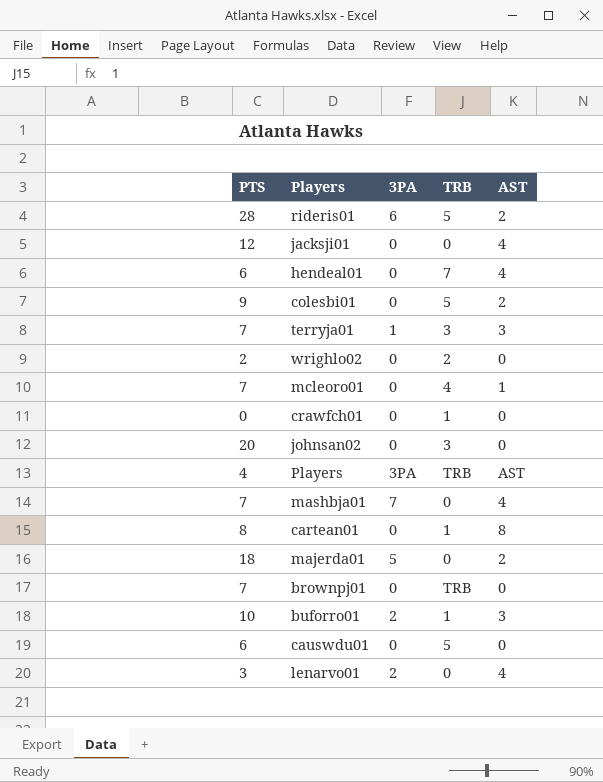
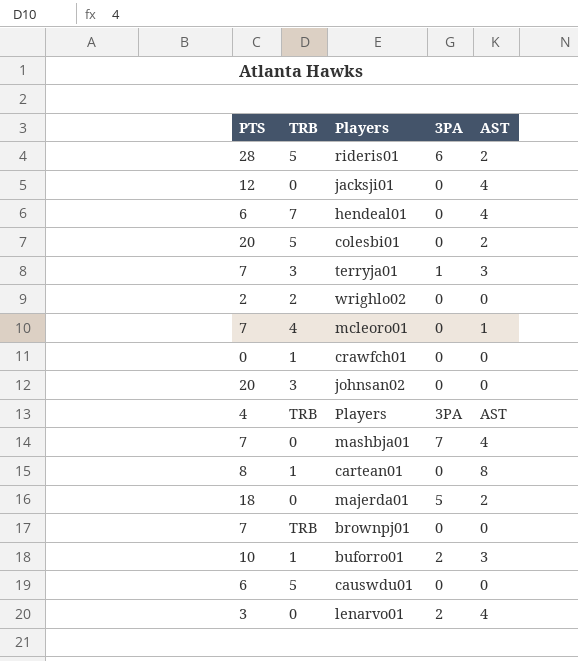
column TRB | position: 4 -> 2
colesbi01 | PTS: 9 -> 20

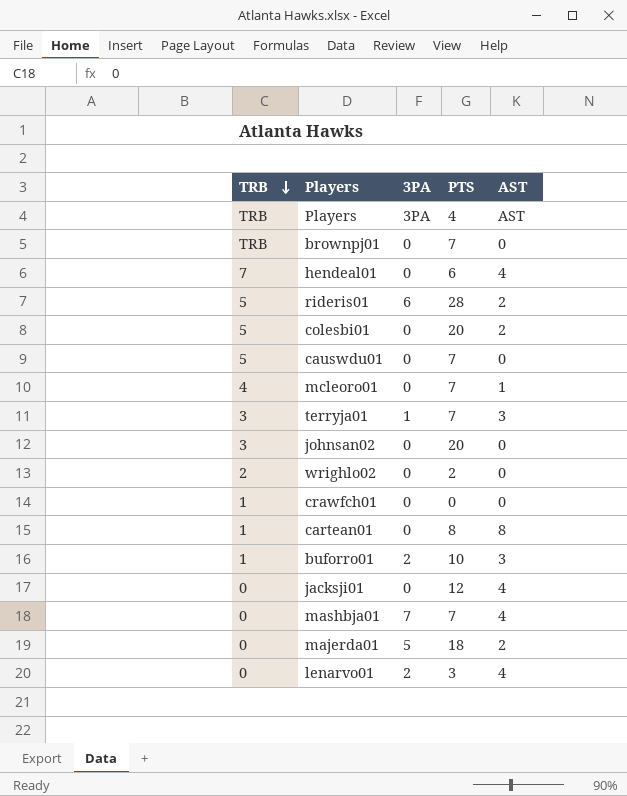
row order: none -> TRB descending
column PTS | position: 1 -> 4
causwdu01 | PTS: 6 -> 7

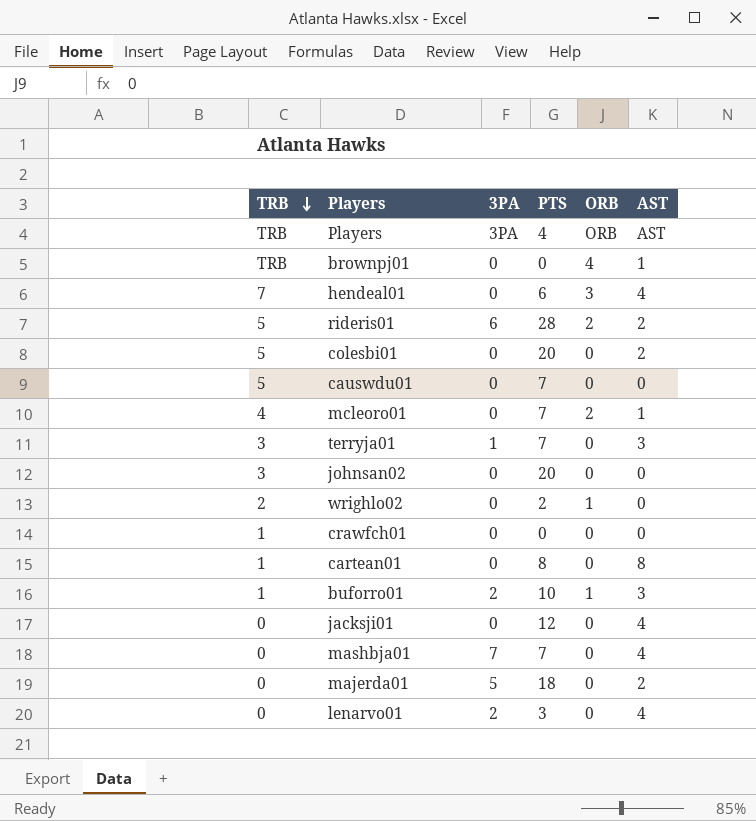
column ORB | position: none -> 5
brownpj01 | PTS: 7 -> 0
brownpj01 | AST: 0 -> 1

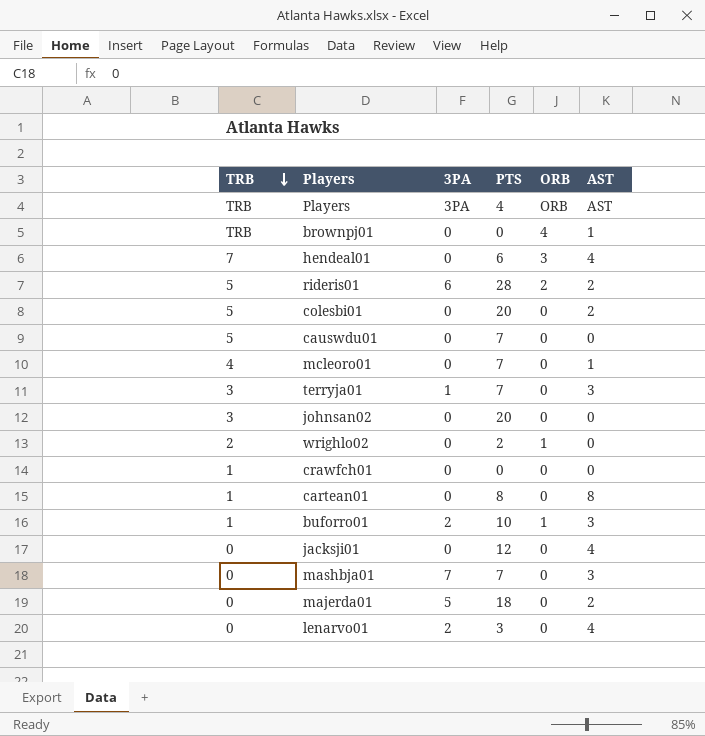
mcleoro01 | ORB: 2 -> 0
mashbja01 | AST: 4 -> 3

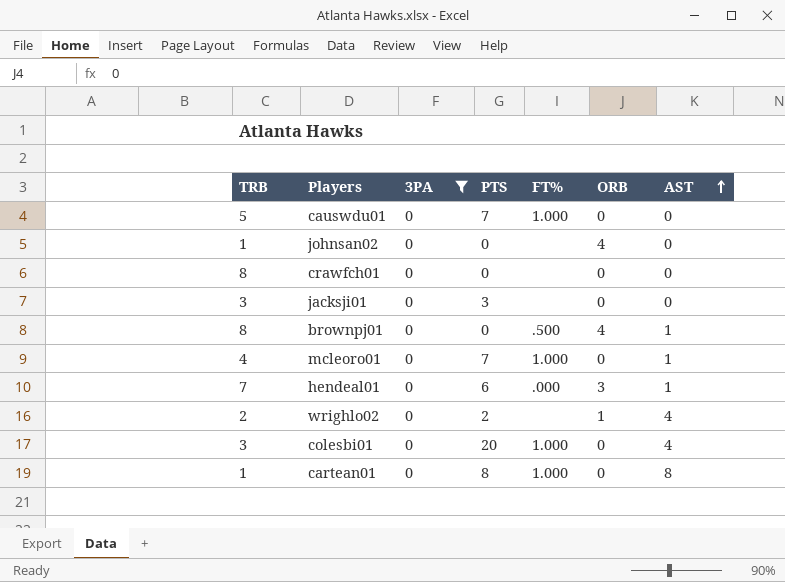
filter: none -> 3PA = 0
row order: TRB descending -> AST ascending
column FT% | position: none -> 5
johnsan02 | TRB: 3 -> 1
johnsan02 | PTS: 20 -> 0
johnsan02 | ORB: 0 -> 4
crawfch01 | TRB: 1 -> 8
jacksji01 | TRB: 0 -> 3
jacksji01 | PTS: 12 -> 3
jacksji01 | AST: 4 -> 0
brownpj01 | TRB: TRB -> 8
hendeal01 | AST: 4 -> 1
wrighlo02 | AST: 0 -> 4
colesbi01 | TRB: 5 -> 3
colesbi01 | AST: 2 -> 4

